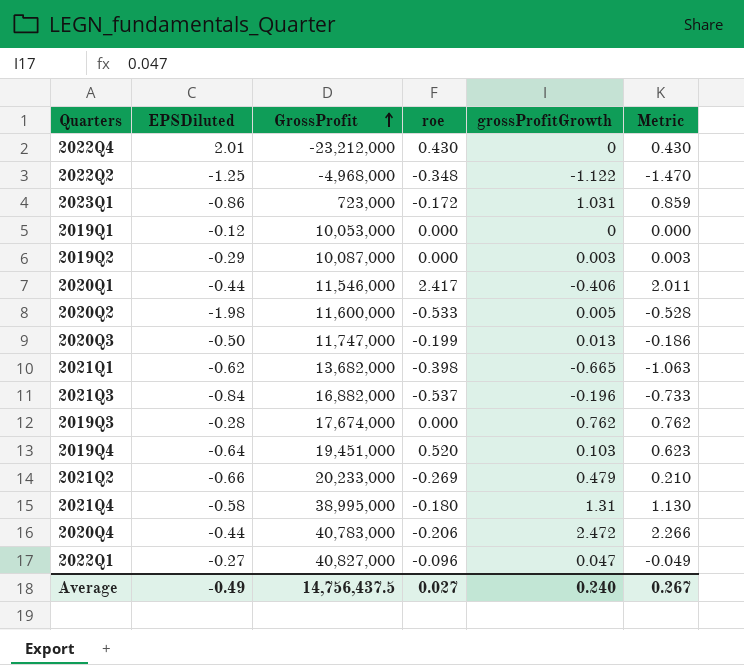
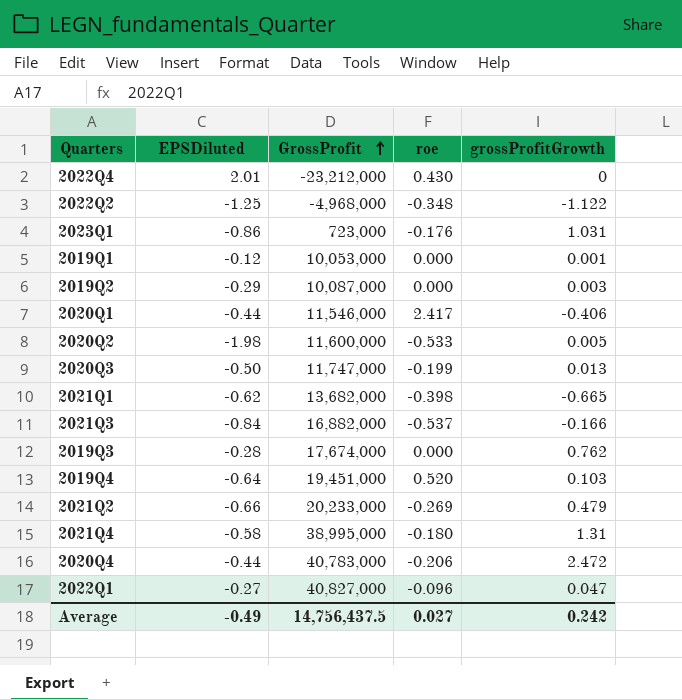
column Metric | formula: [roe] + [grossProfitGrowth] -> none
2023Q1 | roe: -0.172 -> -0.176
2019Q1 | grossProfitGrowth: 0 -> 0.001
2021Q3 | grossProfitGrowth: -0.196 -> -0.166
Average | grossProfitGrowth: 0.240 -> 0.242

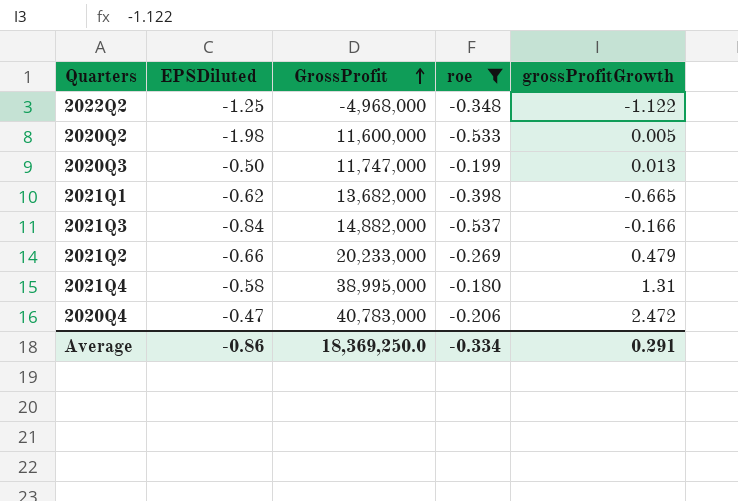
filter: none -> roe <= -0.180
2021Q3 | GrossProfit: 16,882,000 -> 14,882,000
2020Q4 | EPSDiluted: -0.44 -> -0.47
Average | EPSDiluted: -0.49 -> -0.86
Average | GrossProfit: 14,756,437.5 -> 18,369,250.0
Average | roe: 0.027 -> -0.334
Average | grossProfitGrowth: 0.242 -> 0.291

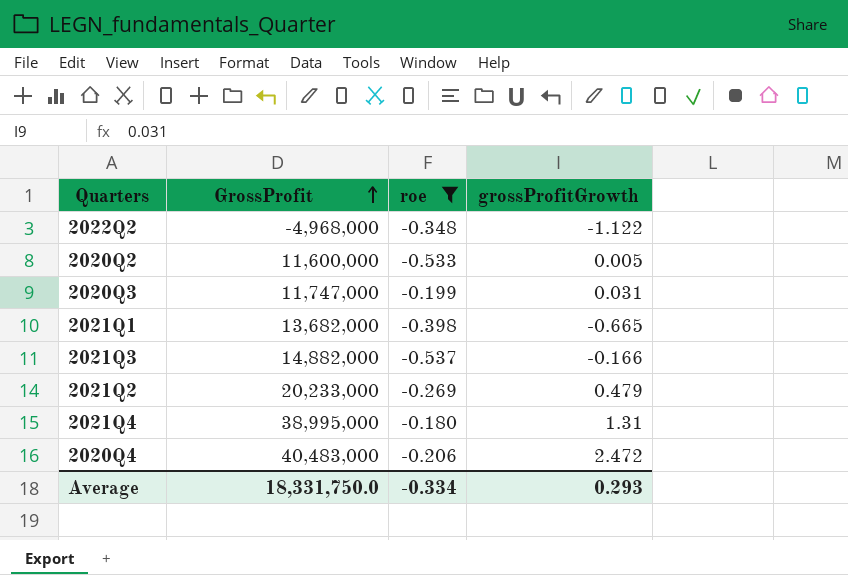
column EPSDiluted | position: 2 -> none
2020Q3 | grossProfitGrowth: 0.013 -> 0.031
2020Q4 | GrossProfit: 40,783,000 -> 40,483,000
Average | GrossProfit: 18,369,250.0 -> 18,331,750.0
Average | grossProfitGrowth: 0.291 -> 0.293

